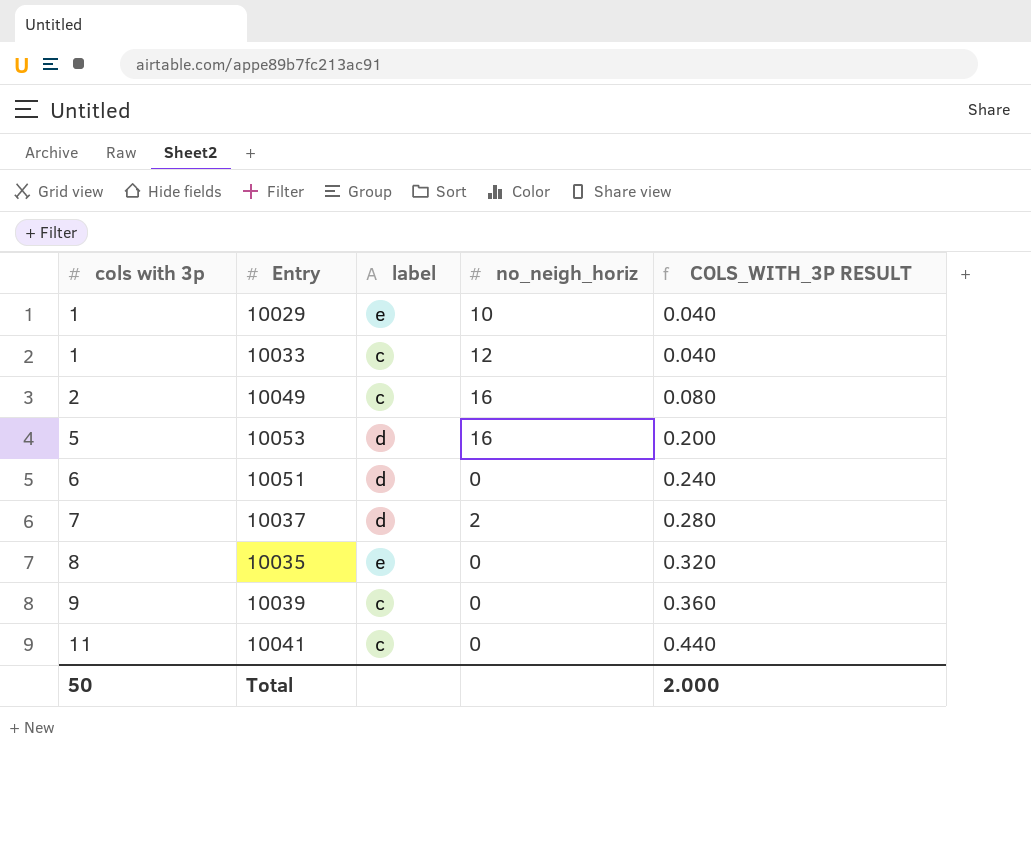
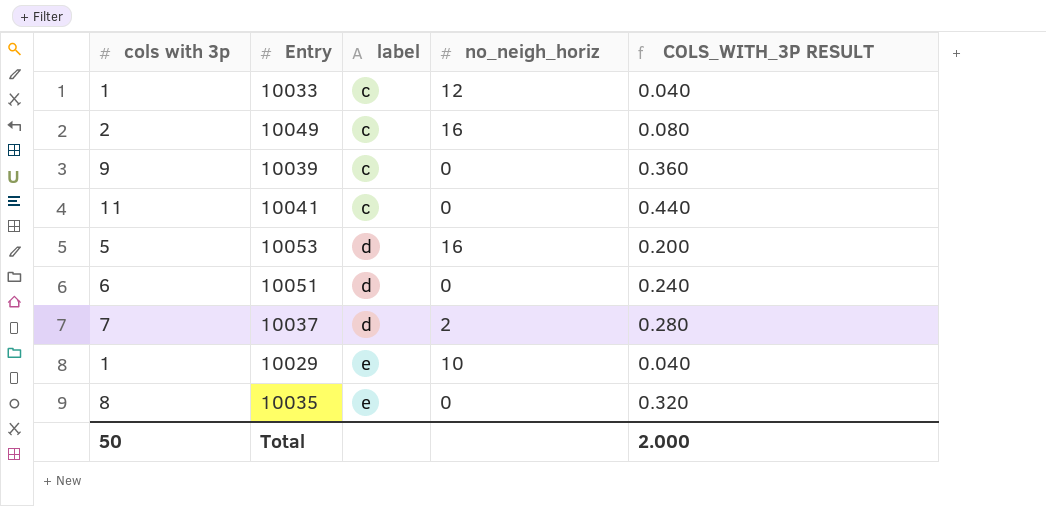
row order: cols with 3p ascending -> label ascending

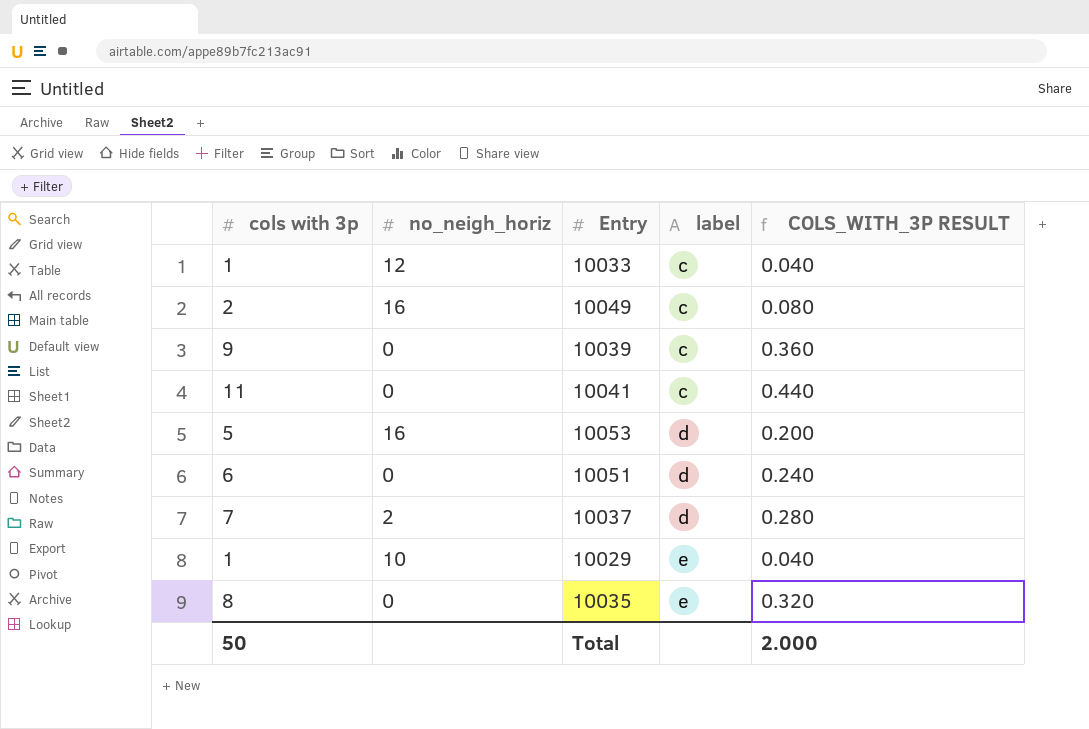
column no_neigh_horiz | position: 4 -> 2

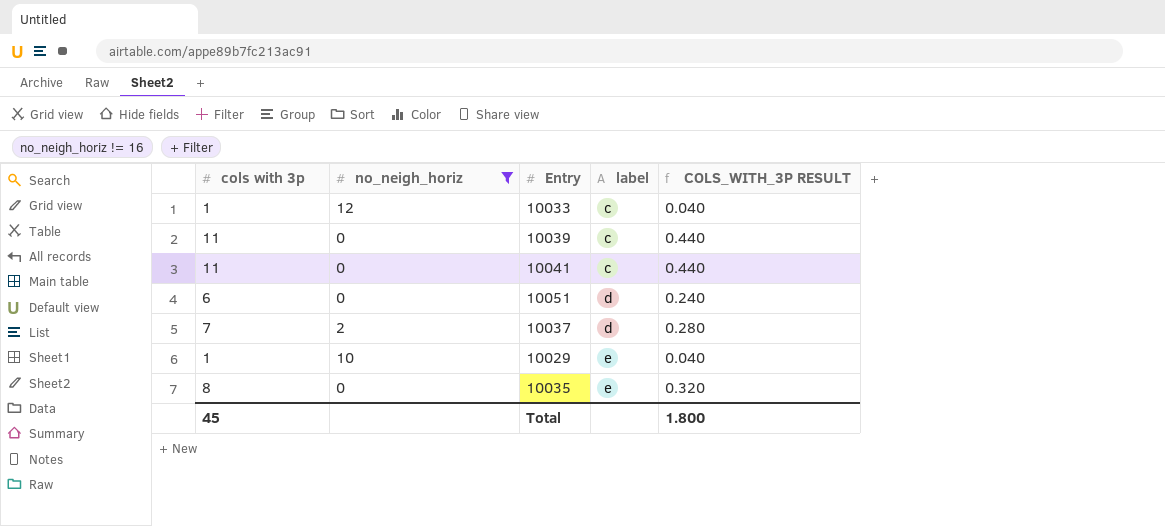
filter: none -> no_neigh_horiz != 16
10039 | cols with 3p: 9 -> 11
10039 | COLS_WITH_3P RESULT: 0.360 -> 0.440
Total | cols with 3p: 50 -> 45
Total | COLS_WITH_3P RESULT: 2.000 -> 1.800

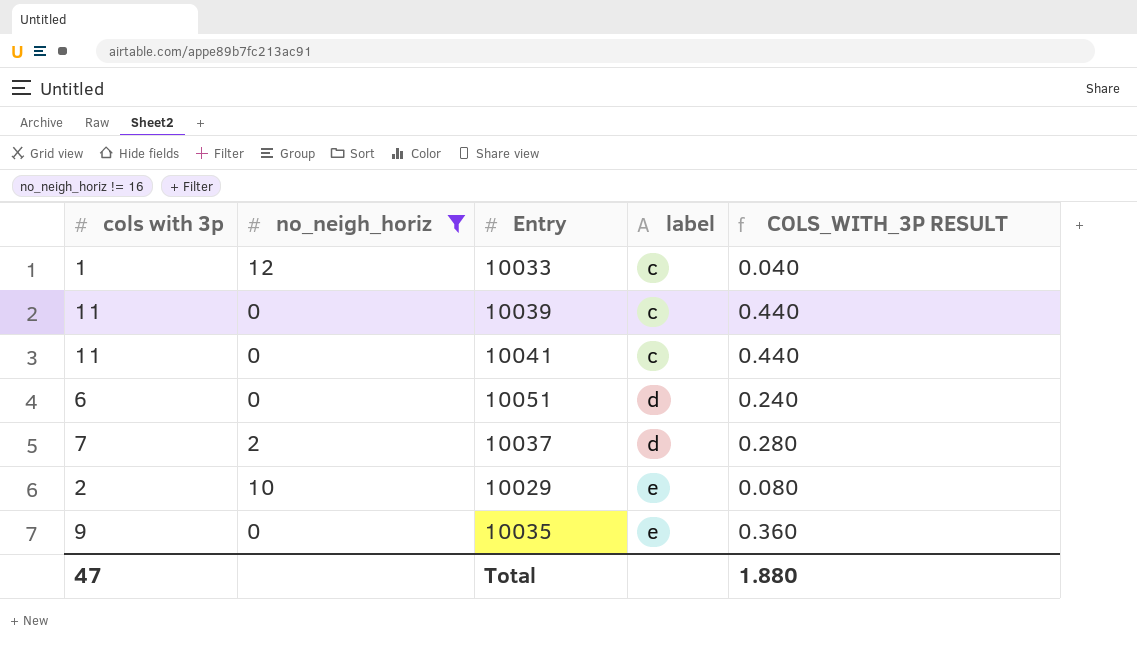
10029 | cols with 3p: 1 -> 2
10029 | COLS_WITH_3P RESULT: 0.040 -> 0.080
10035 | cols with 3p: 8 -> 9
10035 | COLS_WITH_3P RESULT: 0.320 -> 0.360
Total | cols with 3p: 45 -> 47
Total | COLS_WITH_3P RESULT: 1.800 -> 1.880

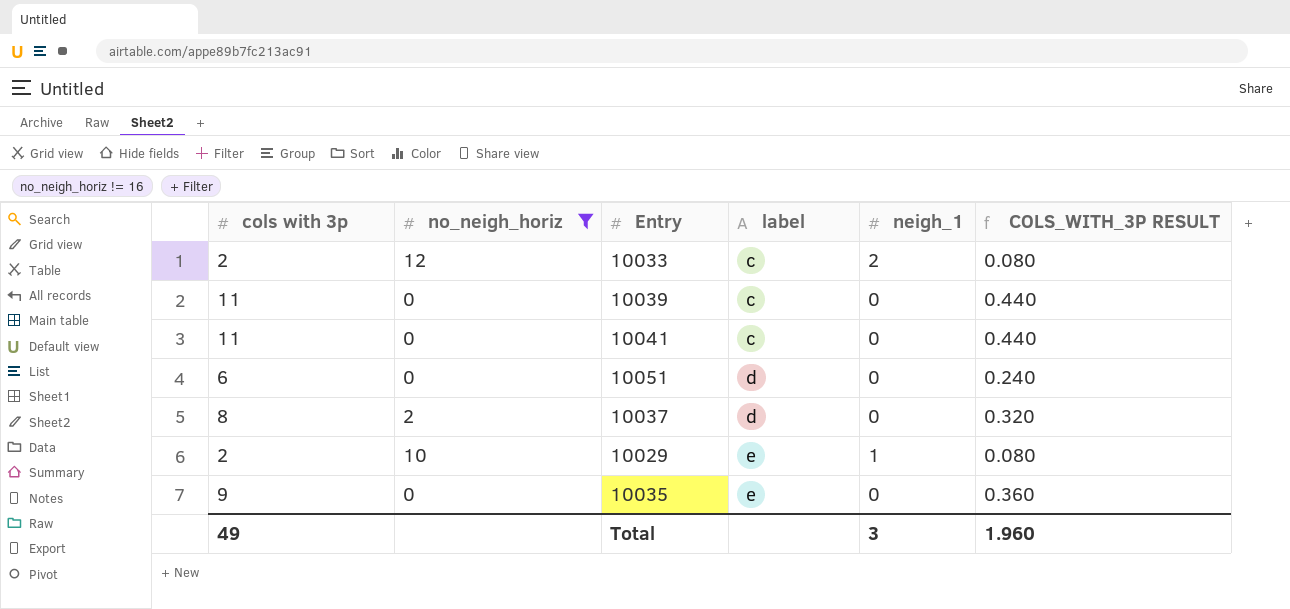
column neigh_1 | position: none -> 5
10033 | cols with 3p: 1 -> 2
10033 | COLS_WITH_3P RESULT: 0.040 -> 0.080
10037 | cols with 3p: 7 -> 8
10037 | COLS_WITH_3P RESULT: 0.280 -> 0.320
Total | cols with 3p: 47 -> 49
Total | COLS_WITH_3P RESULT: 1.880 -> 1.960

